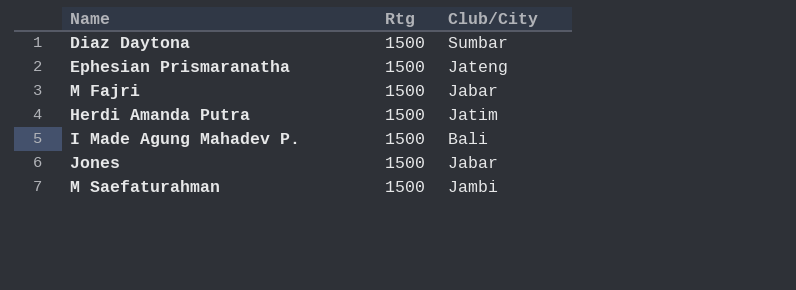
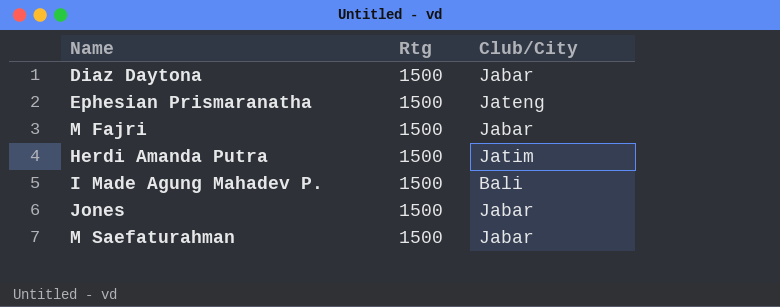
Diaz Daytona | Club/City: Sumbar -> Jabar
M Saefaturahman | Club/City: Jambi -> Jabar

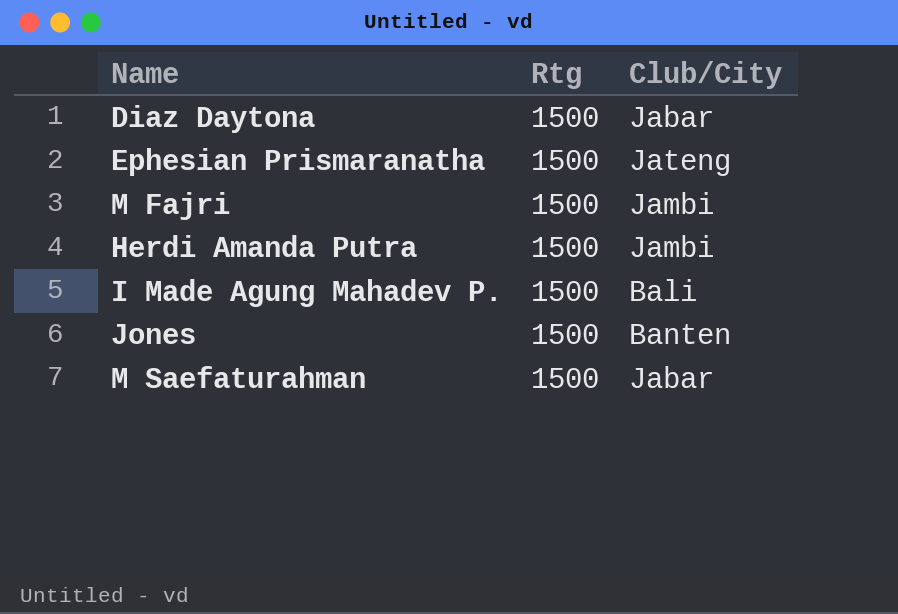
M Fajri | Club/City: Jabar -> Jambi
Herdi Amanda Putra | Club/City: Jatim -> Jambi
Jones | Club/City: Jabar -> Banten

